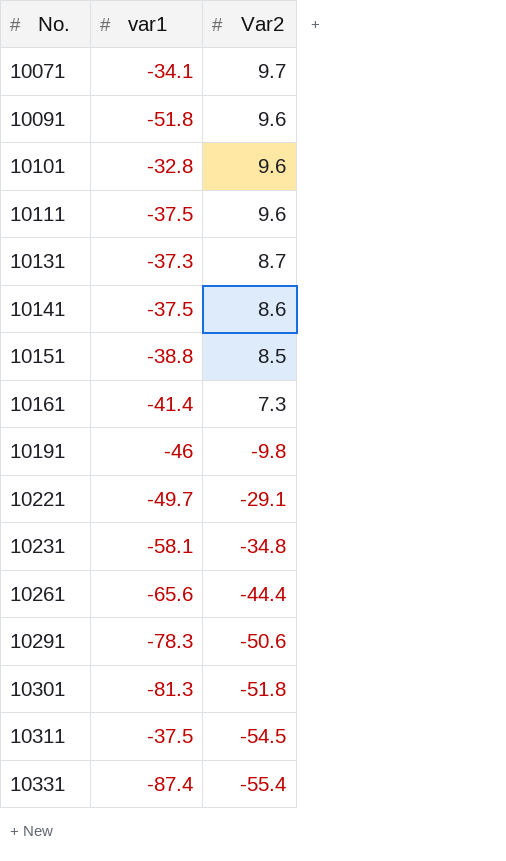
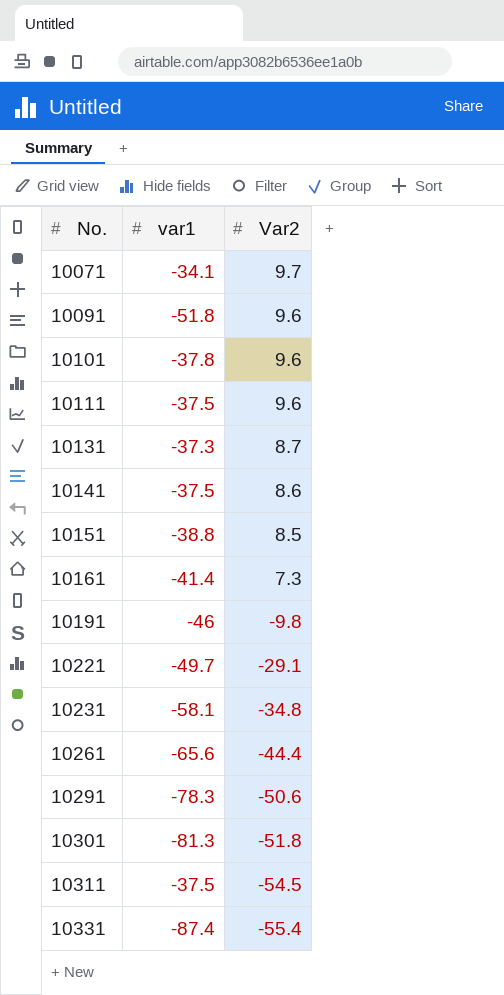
10101 | var1: -32.8 -> -37.8

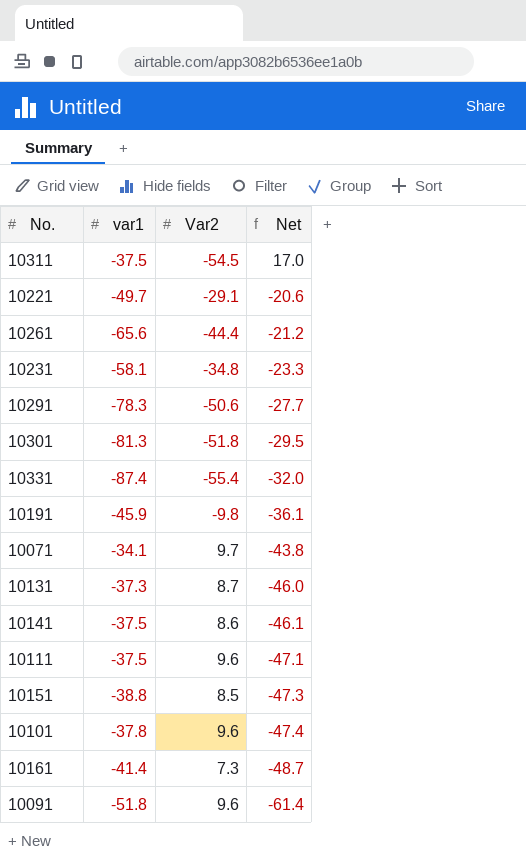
row order: No. ascending -> Net descending
column Net | formula: none -> [var1] - [Var2]
10191 | var1: -46 -> -45.9

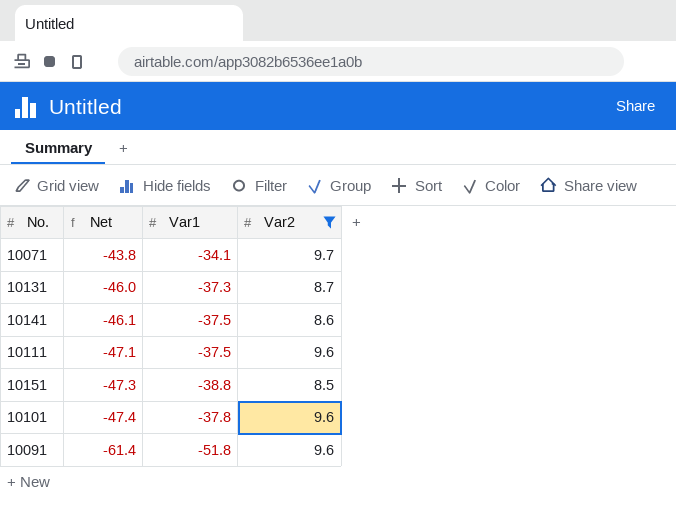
filter: none -> Var2 >= 8.5
column Net | position: 4 -> 2
column name: var1 -> Var1

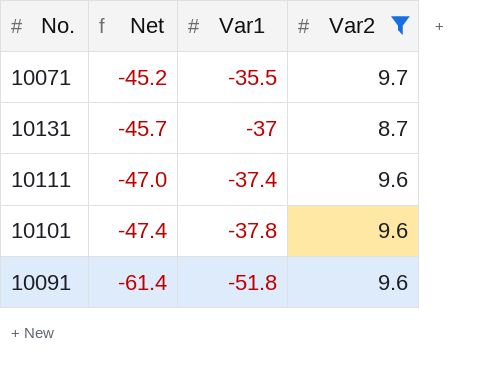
row 10141: -46.1 | -37.5 | 8.6 -> none
row 10151: -47.3 | -38.8 | 8.5 -> none
10071 | Net: -43.8 -> -45.2
10071 | Var1: -34.1 -> -35.5
10131 | Net: -46.0 -> -45.7
10131 | Var1: -37.3 -> -37
10111 | Net: -47.1 -> -47.0
10111 | Var1: -37.5 -> -37.4

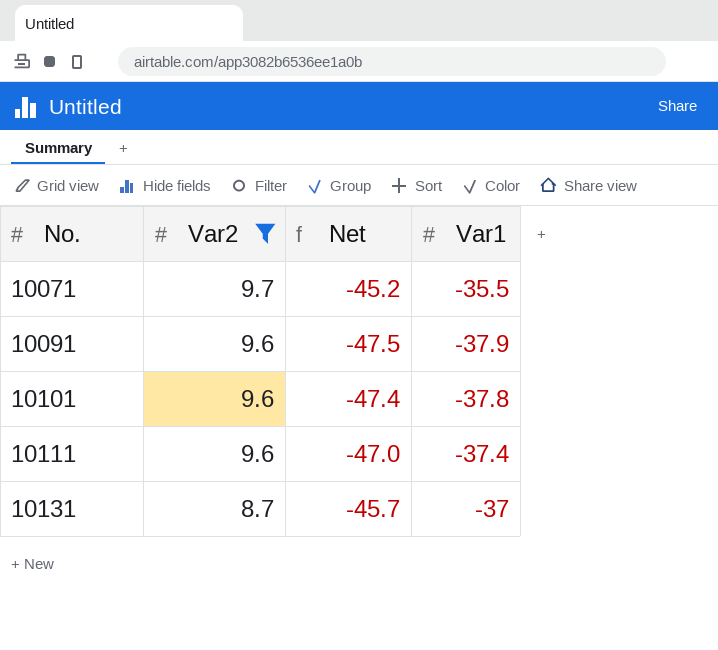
row order: Net descending -> No. ascending
column Var2 | position: 4 -> 2
10091 | Net: -61.4 -> -47.5
10091 | Var1: -51.8 -> -37.9

